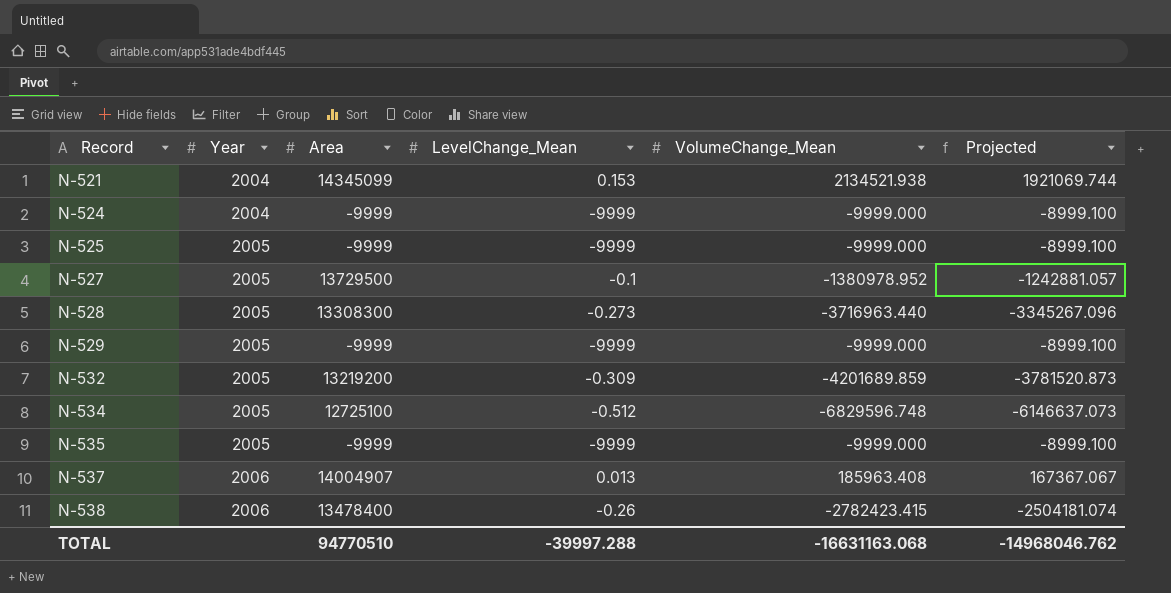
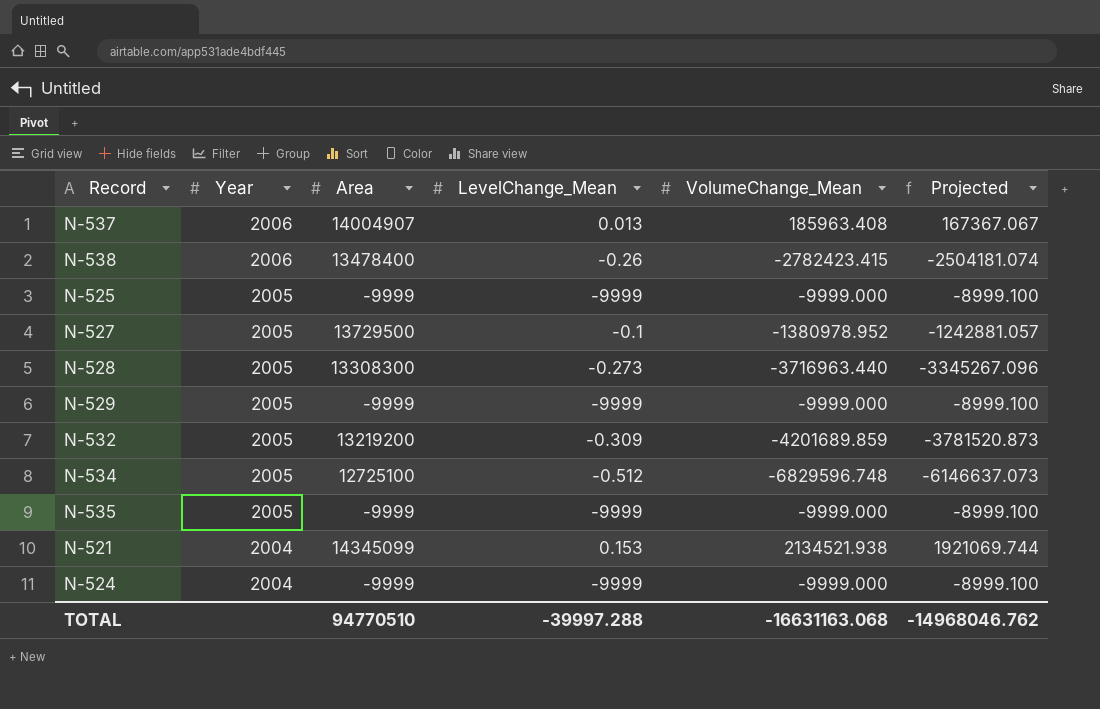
row order: Record ascending -> Year descending

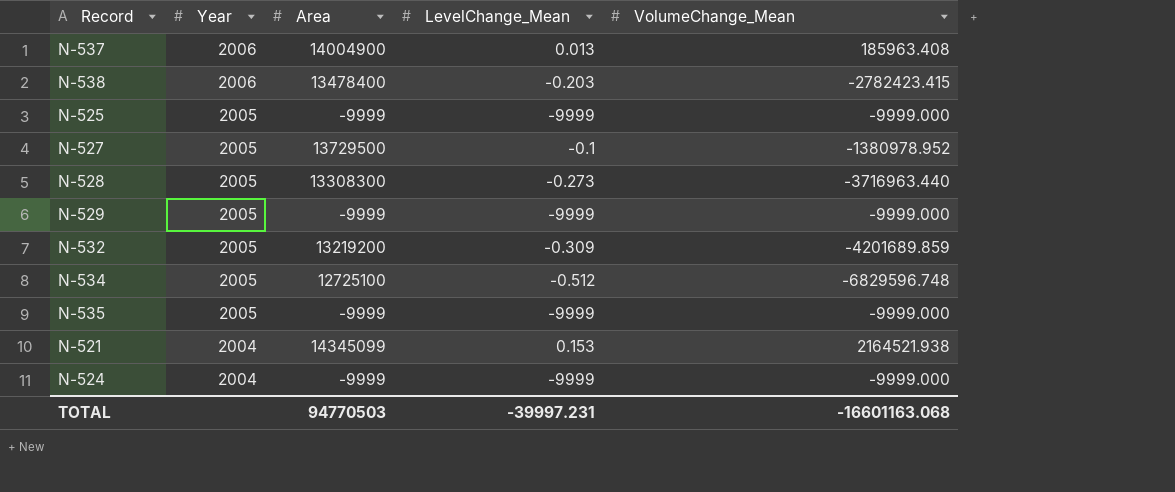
column Projected | formula: [VolumeChange_Mean] * 0.9 -> none
N-537 | Area: 14004907 -> 14004900
N-538 | LevelChange_Mean: -0.26 -> -0.203
N-521 | VolumeChange_Mean: 2134521.938 -> 2164521.938
TOTAL | Area: 94770510 -> 94770503
TOTAL | LevelChange_Mean: -39997.288 -> -39997.231
TOTAL | VolumeChange_Mean: -16631163.068 -> -16601163.068

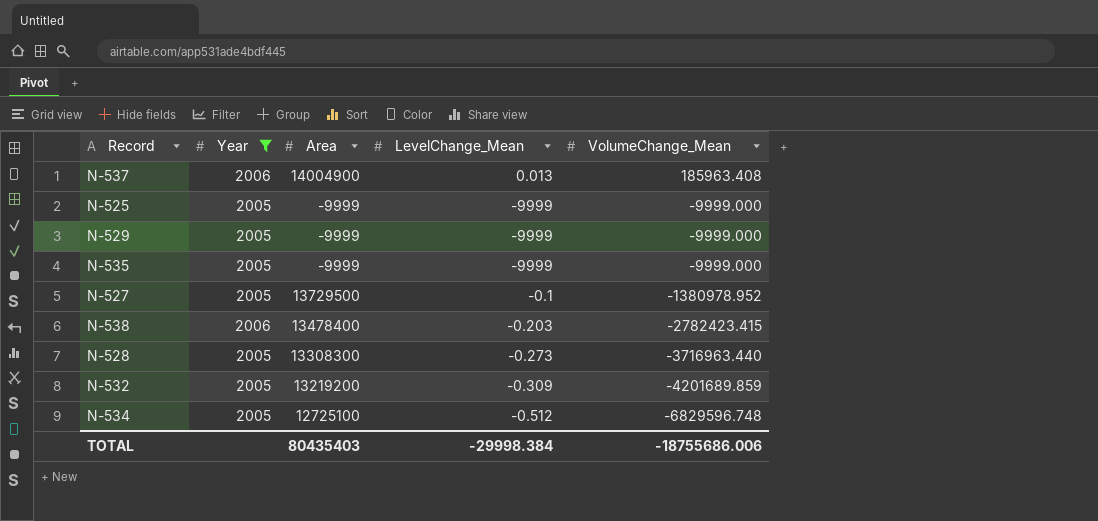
filter: none -> Year != 2004
row order: Year descending -> VolumeChange_Mean descending
TOTAL | Area: 94770503 -> 80435403
TOTAL | LevelChange_Mean: -39997.231 -> -29998.384
TOTAL | VolumeChange_Mean: -16601163.068 -> -18755686.006

